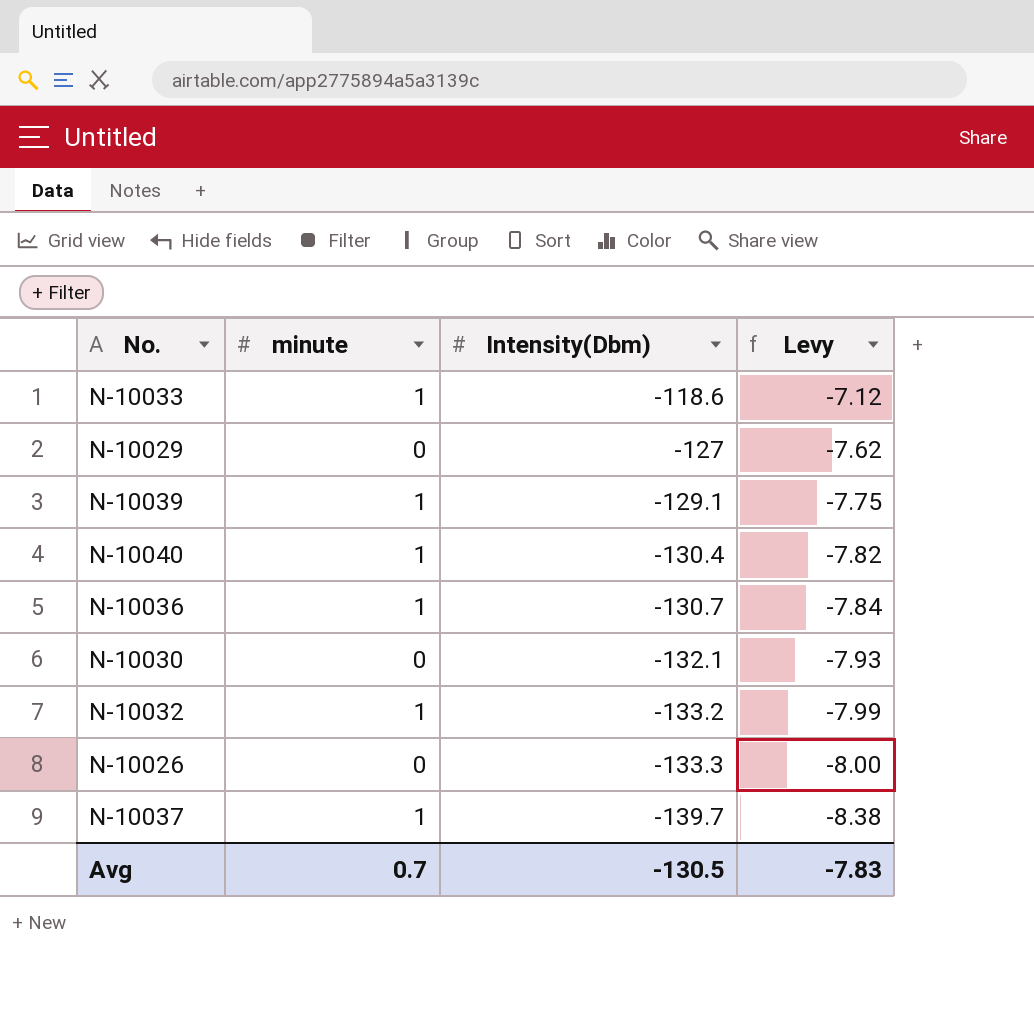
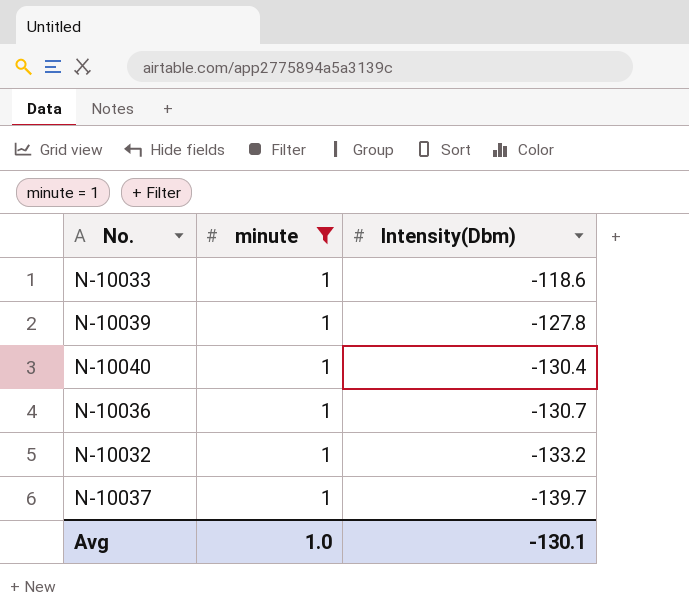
filter: none -> minute = 1
column Levy | formula: [Intensity(Dbm)] * 0.06 -> none
N-10039 | Intensity(Dbm): -129.1 -> -127.8
Avg | minute: 0.7 -> 1.0
Avg | Intensity(Dbm): -130.5 -> -130.1

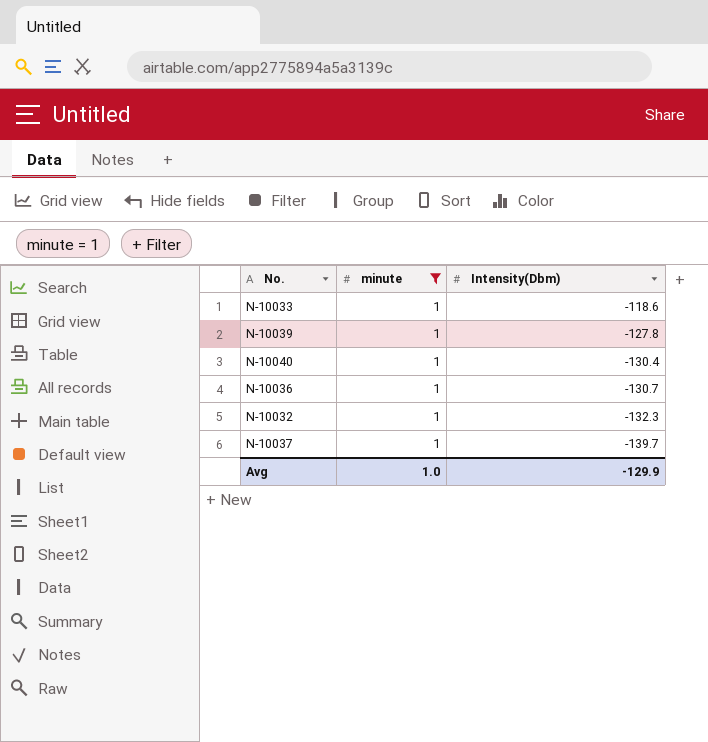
N-10032 | Intensity(Dbm): -133.2 -> -132.3
Avg | Intensity(Dbm): -130.1 -> -129.9

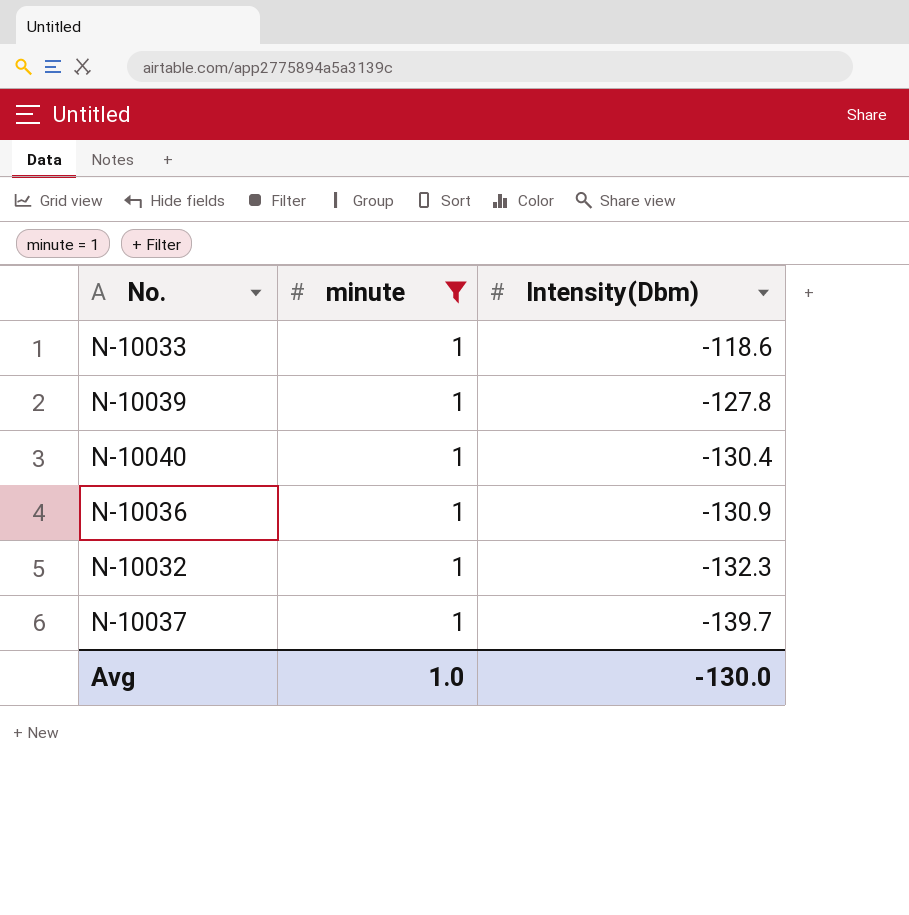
N-10036 | Intensity(Dbm): -130.7 -> -130.9
Avg | Intensity(Dbm): -129.9 -> -130.0

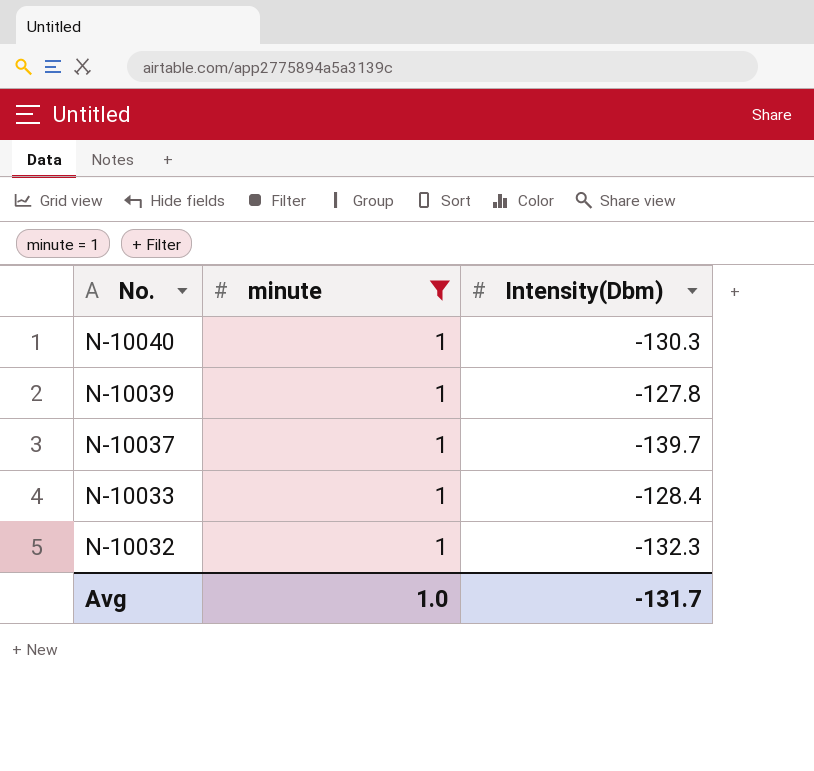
row order: Intensity(Dbm) descending -> No. descending
row N-10036: 1 | -130.9 -> none
N-10040 | Intensity(Dbm): -130.4 -> -130.3
N-10033 | Intensity(Dbm): -118.6 -> -128.4
Avg | Intensity(Dbm): -130.0 -> -131.7

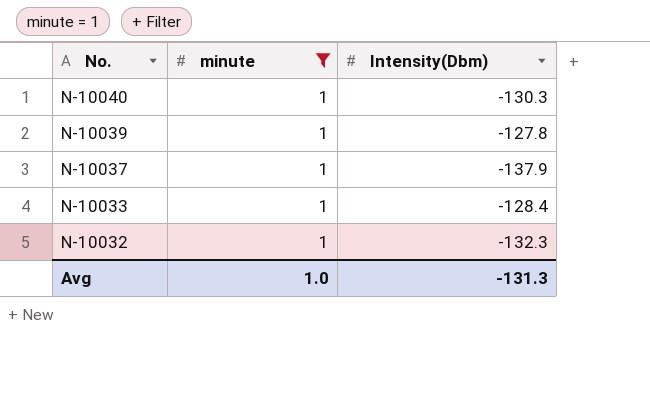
N-10037 | Intensity(Dbm): -139.7 -> -137.9
Avg | Intensity(Dbm): -131.7 -> -131.3

